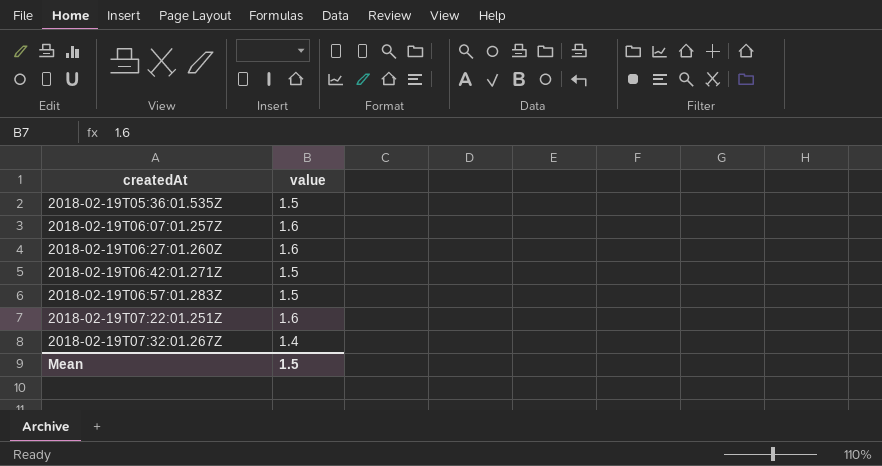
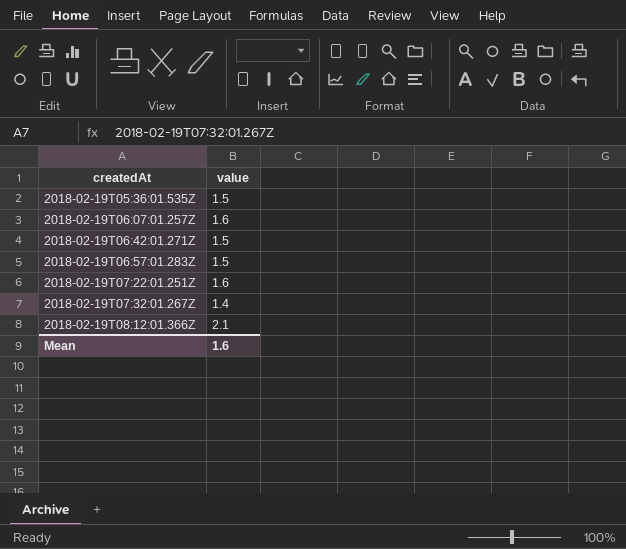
row 2018-02-19T06:27:01.260Z: 1.6 -> none
row 2018-02-19T08:12:01.366Z: none -> 2.1
Mean | value: 1.5 -> 1.6

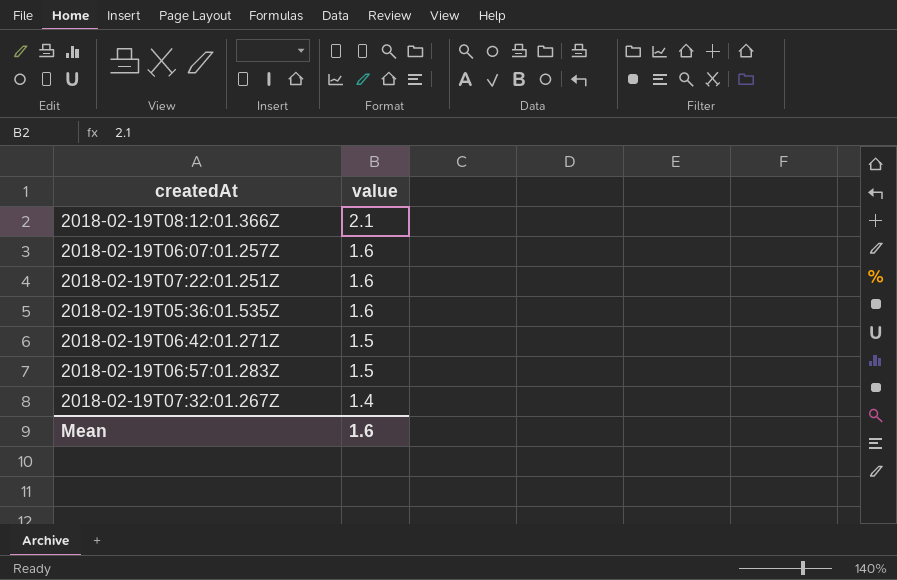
row order: createdAt ascending -> value descending
2018-02-19T05:36:01.535Z | value: 1.5 -> 1.6

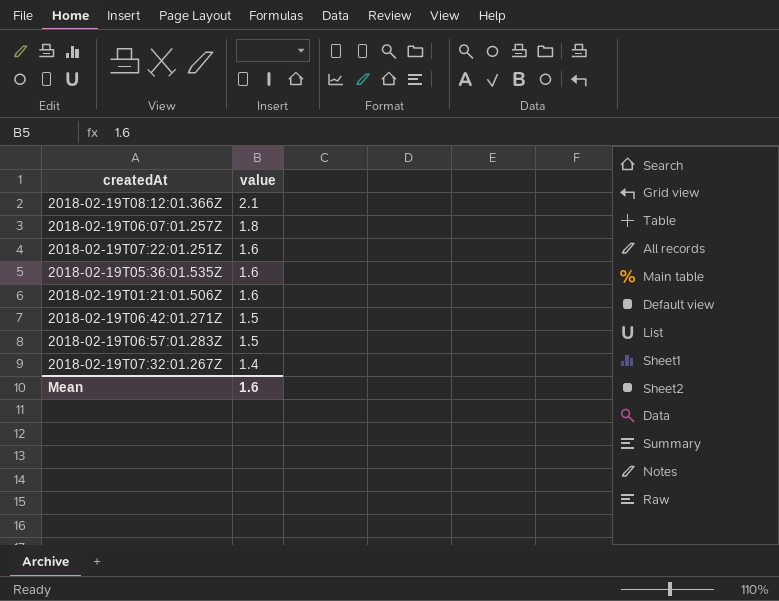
2018-02-19T06:07:01.257Z | value: 1.6 -> 1.8
row 2018-02-19T01:21:01.506Z: none -> 1.6

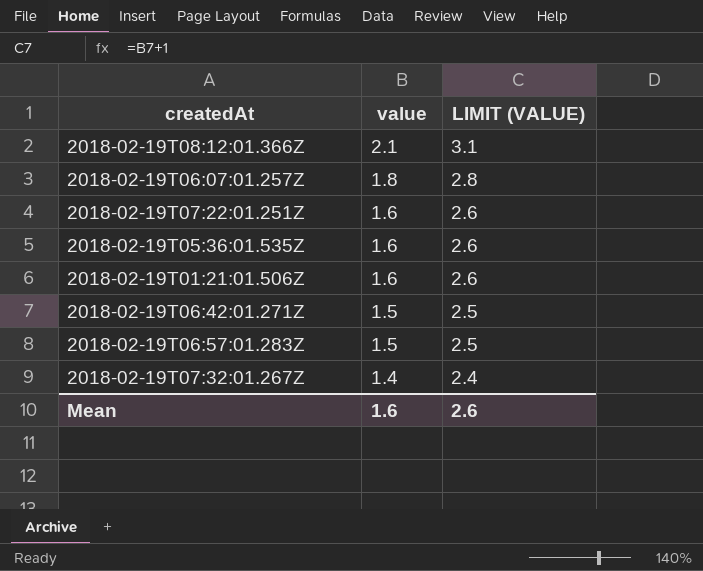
column LIMIT (VALUE) | formula: none -> [value] + 1

